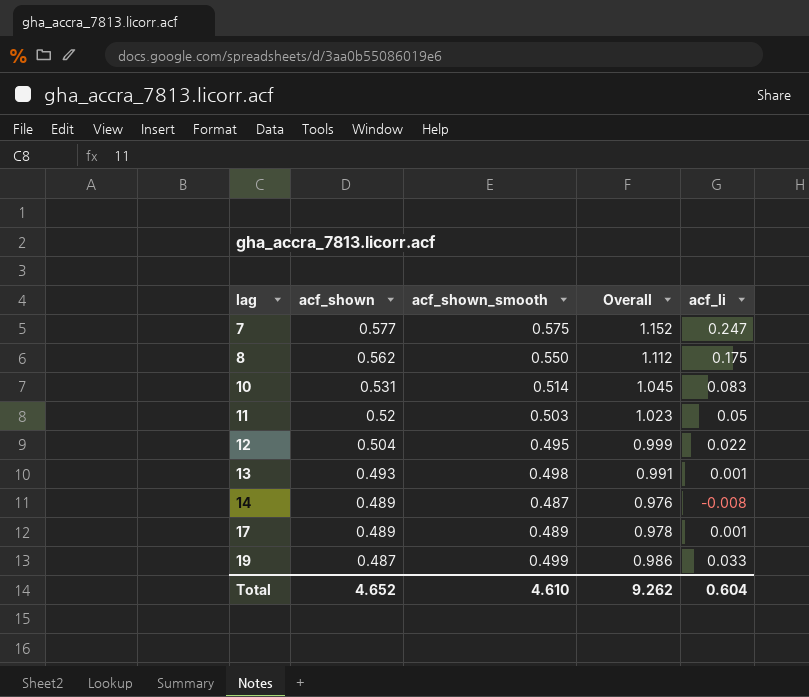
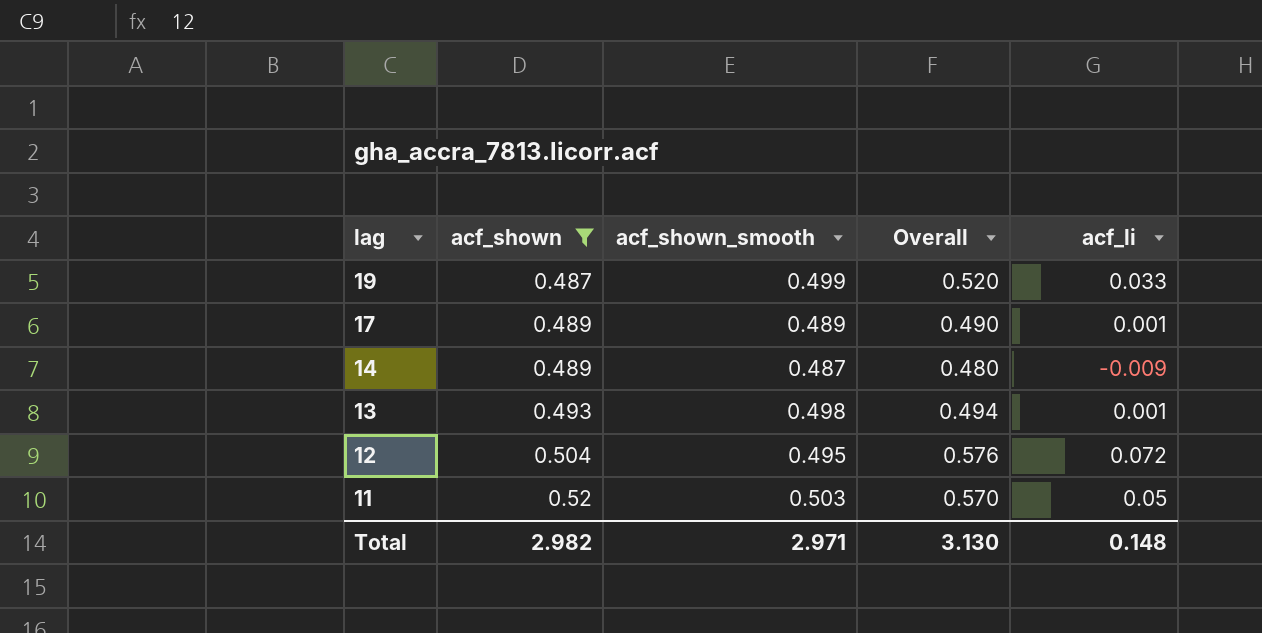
filter: none -> acf_shown <= 0.52
row order: lag ascending -> lag descending
column Overall | formula: [acf_shown] + [acf_shown_smooth] -> [acf_shown] + [acf_li]
14 | acf_li: -0.008 -> -0.009
12 | acf_li: 0.022 -> 0.072
Total | acf_shown: 4.652 -> 2.982
Total | acf_shown_smooth: 4.610 -> 2.971
Total | Overall: 9.262 -> 3.130
Total | acf_li: 0.604 -> 0.148

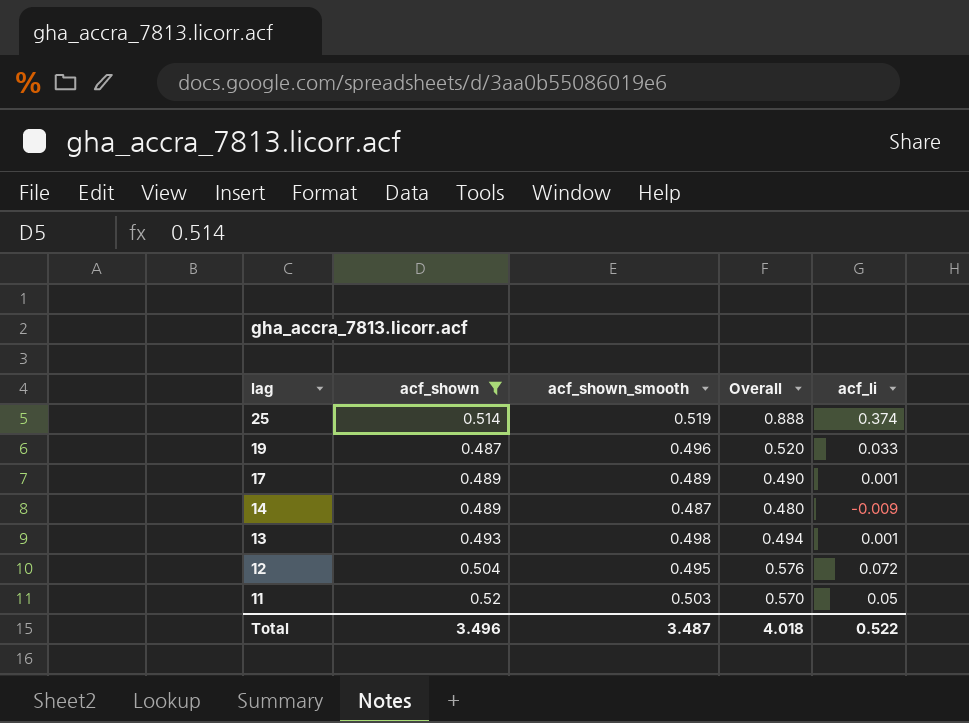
row 25: none -> 0.514 | 0.519 | 0.888 | 0.374
19 | acf_shown_smooth: 0.499 -> 0.496
Total | acf_shown: 2.982 -> 3.496
Total | acf_shown_smooth: 2.971 -> 3.487
Total | Overall: 3.130 -> 4.018
Total | acf_li: 0.148 -> 0.522

